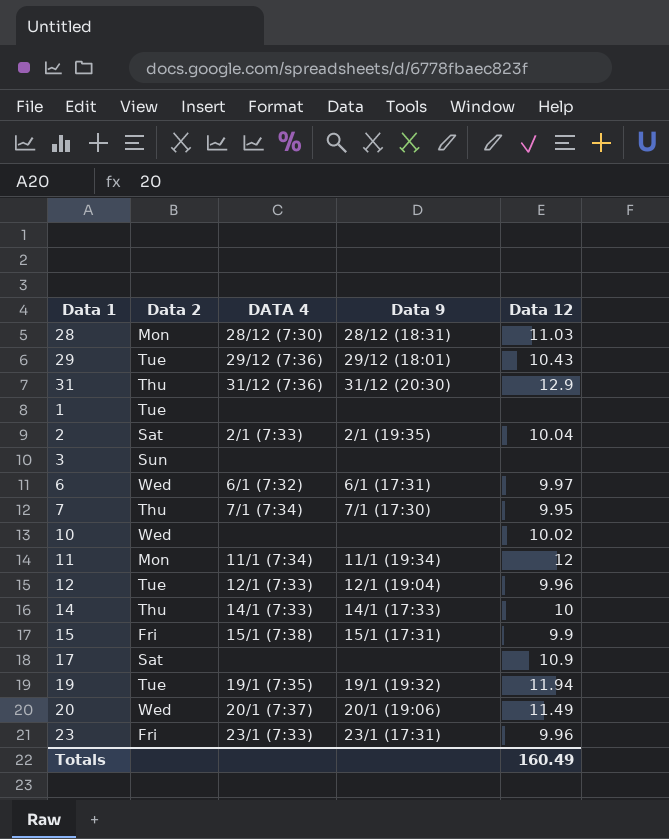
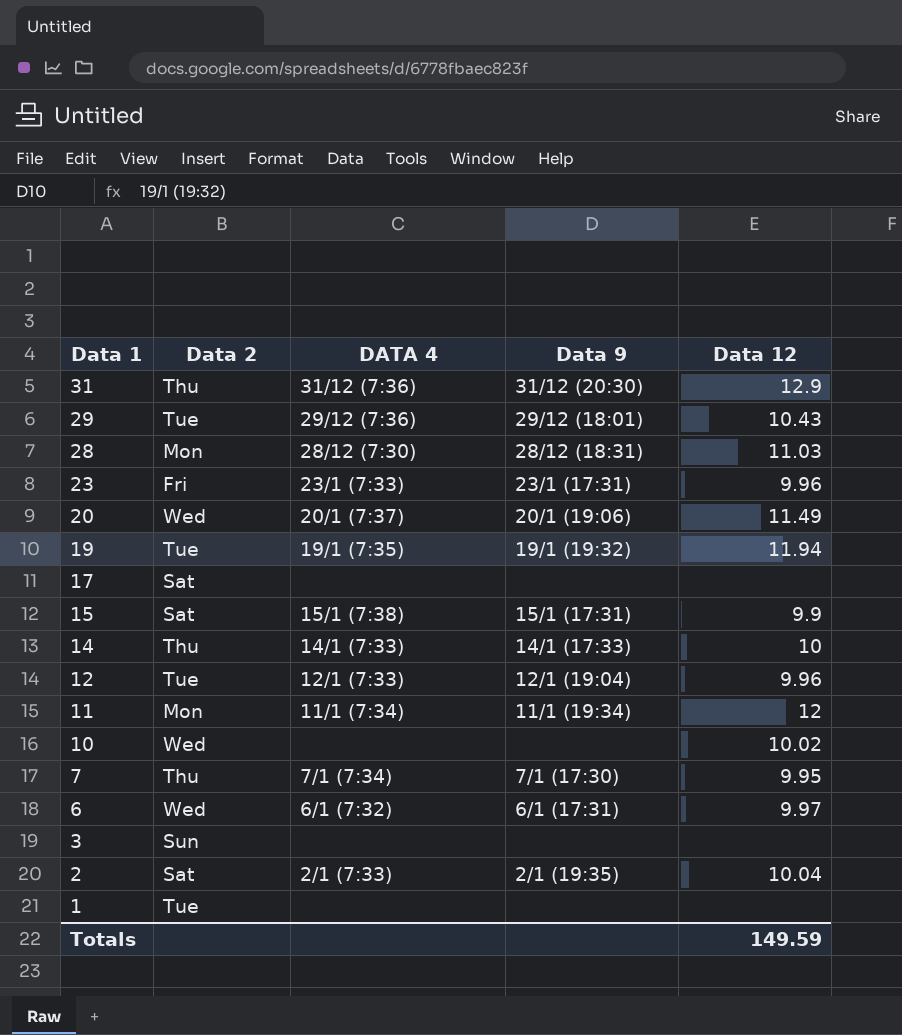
row order: none -> Data 1 descending
17 | Data 12: 10.9 -> none
15 | Data 2: Fri -> Sat
Totals | Data 12: 160.49 -> 149.59

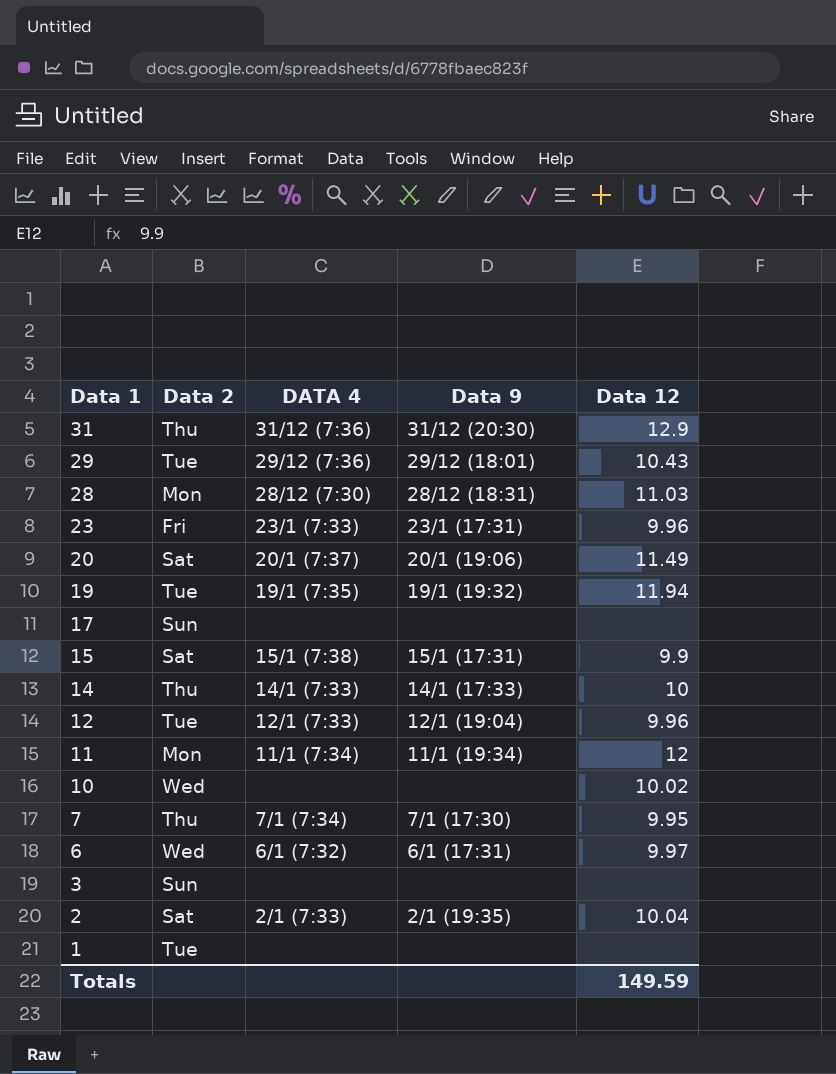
20 | Data 2: Wed -> Sat
17 | Data 2: Sat -> Sun

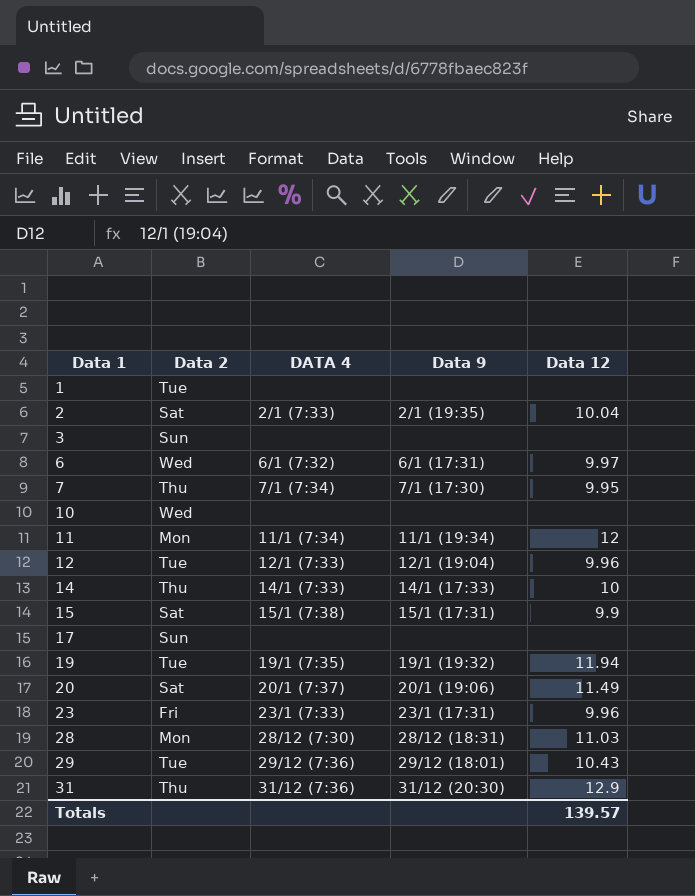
row order: Data 1 descending -> Data 1 ascending
10 | Data 12: 10.02 -> none
Totals | Data 12: 149.59 -> 139.57

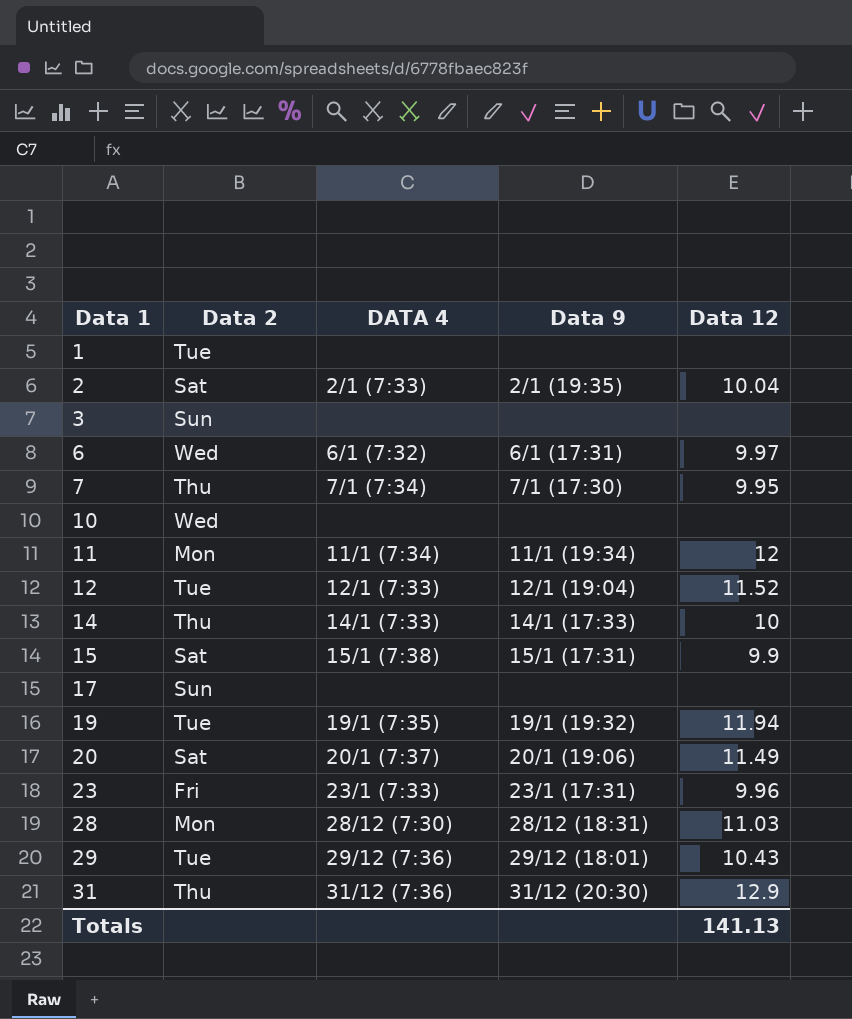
12 | Data 12: 9.96 -> 11.52
Totals | Data 12: 139.57 -> 141.13

